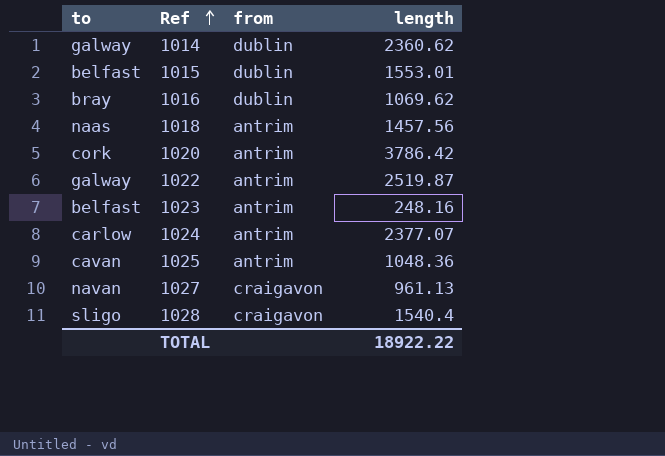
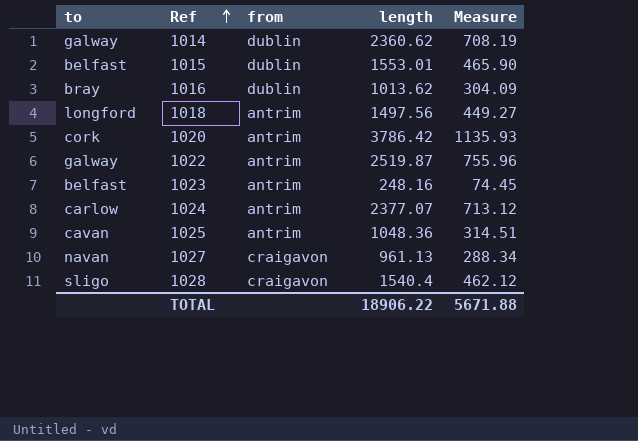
column Measure | formula: none -> [length] * 0.3
1016 | length: 1069.62 -> 1013.62
1018 | to: naas -> longford
1018 | length: 1457.56 -> 1497.56
TOTAL | length: 18922.22 -> 18906.22

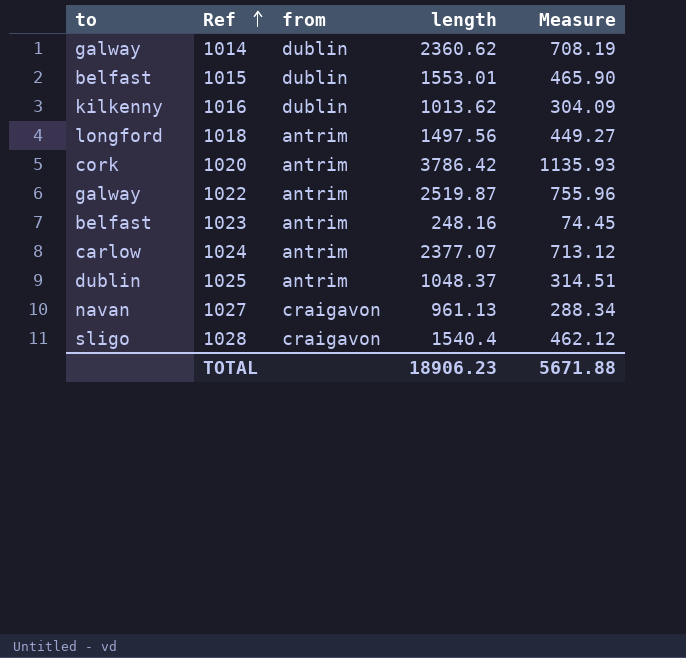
1016 | to: bray -> kilkenny
1025 | to: cavan -> dublin
1025 | length: 1048.36 -> 1048.37
TOTAL | length: 18906.22 -> 18906.23

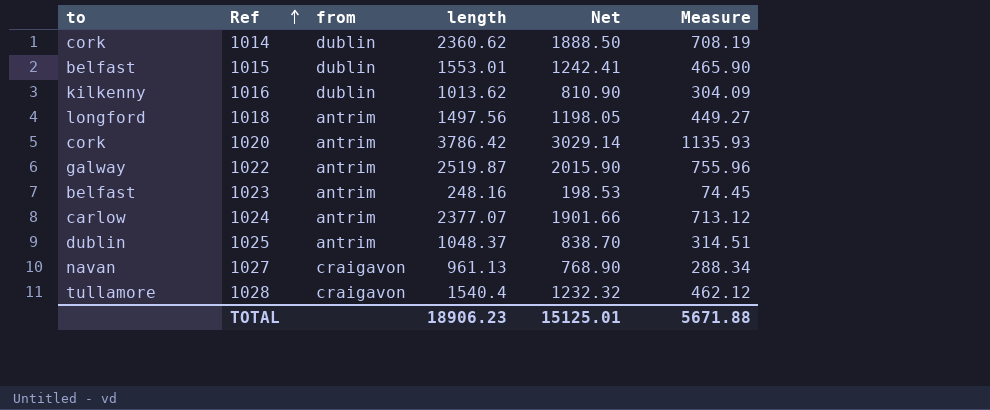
column Net | formula: none -> [length] * 0.8
1014 | to: galway -> cork
1028 | to: sligo -> tullamore

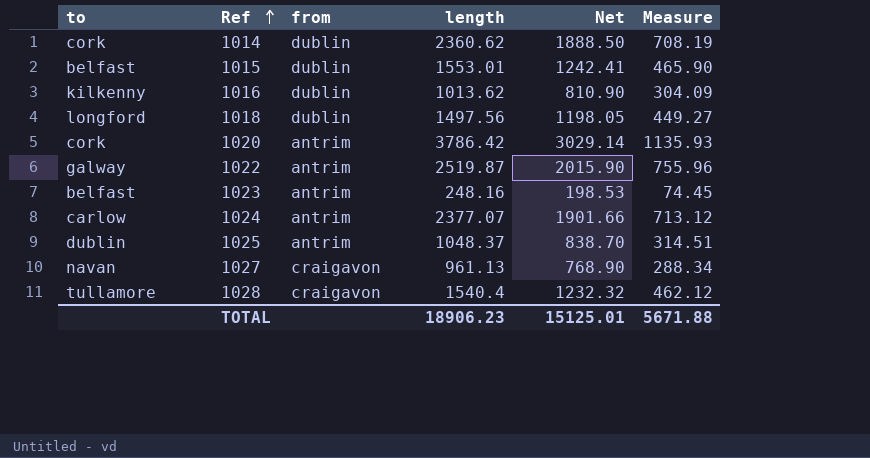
1018 | from: antrim -> dublin

